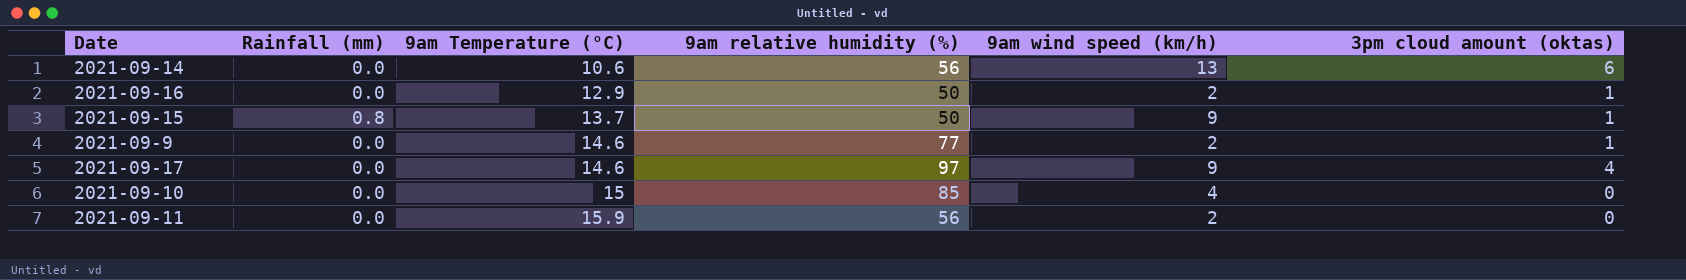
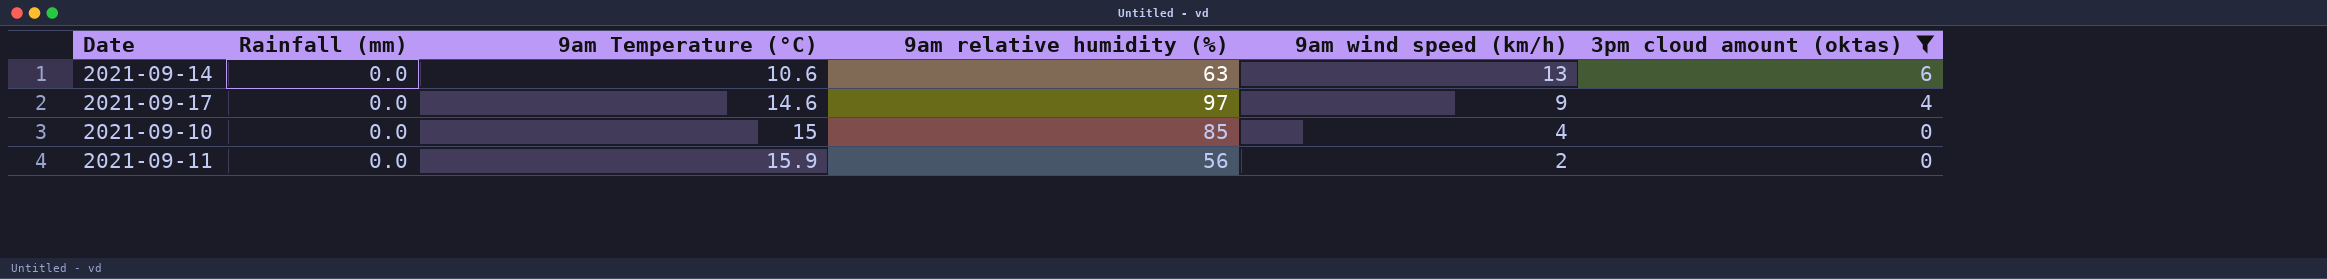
filter: none -> 3pm cloud amount (oktas) != 1
2021-09-14 | 9am relative humidity (%): 56 -> 63

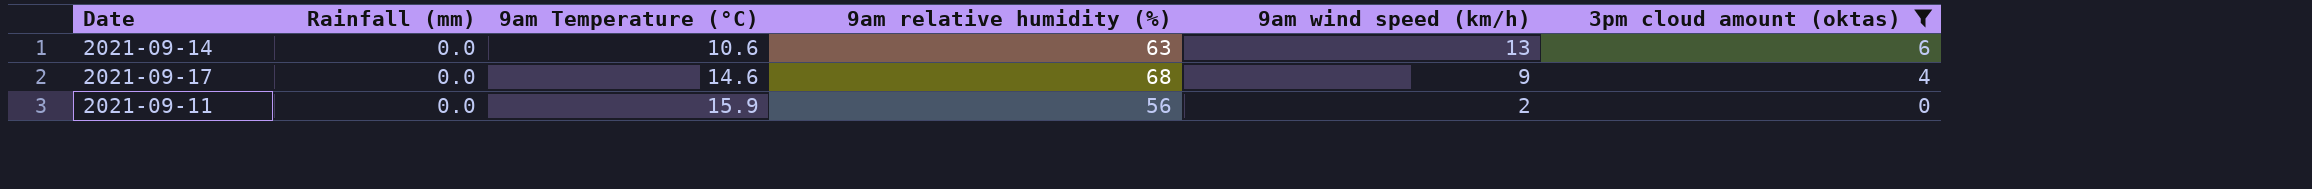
row 2021-09-10: 0.0 | 15 | 85 | 4 | 0 -> none
2021-09-17 | 9am relative humidity (%): 97 -> 68

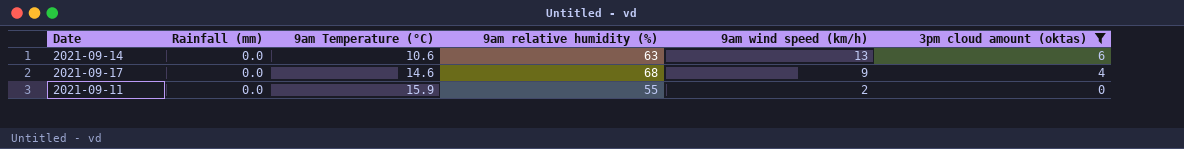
2021-09-11 | 9am relative humidity (%): 56 -> 55

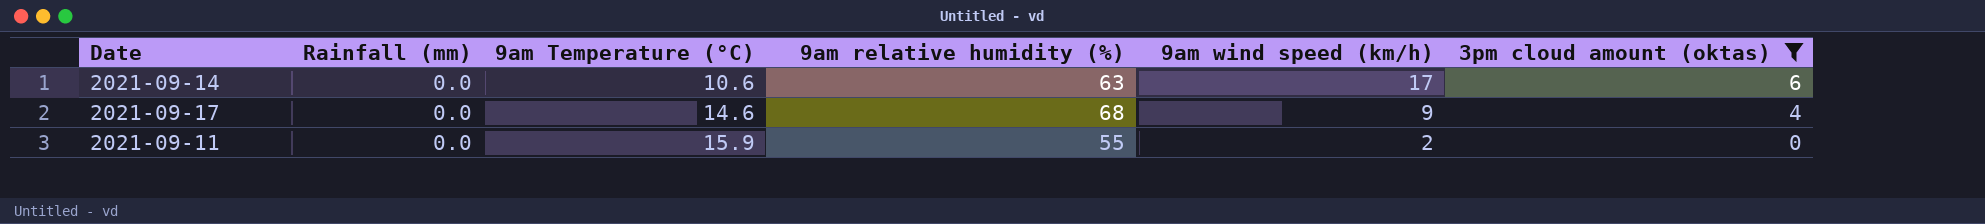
2021-09-14 | 9am wind speed (km/h): 13 -> 17

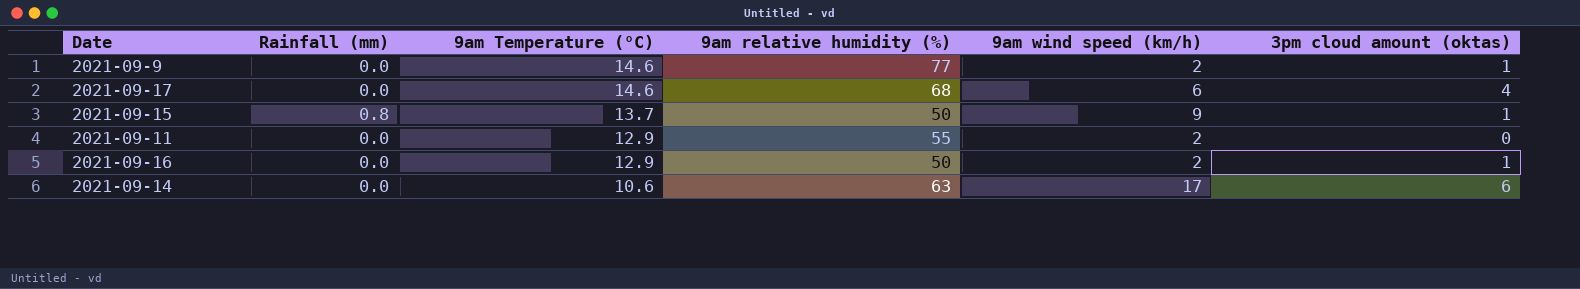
filter: 3pm cloud amount (oktas) != 1 -> none
row order: 9am Temperature (°C) ascending -> 9am Temperature (°C) descending
2021-09-17 | 9am wind speed (km/h): 9 -> 6
2021-09-11 | 9am Temperature (°C): 15.9 -> 12.9

